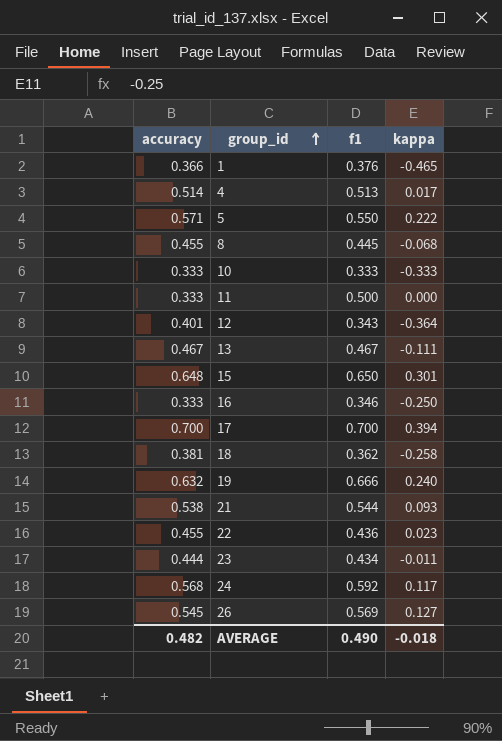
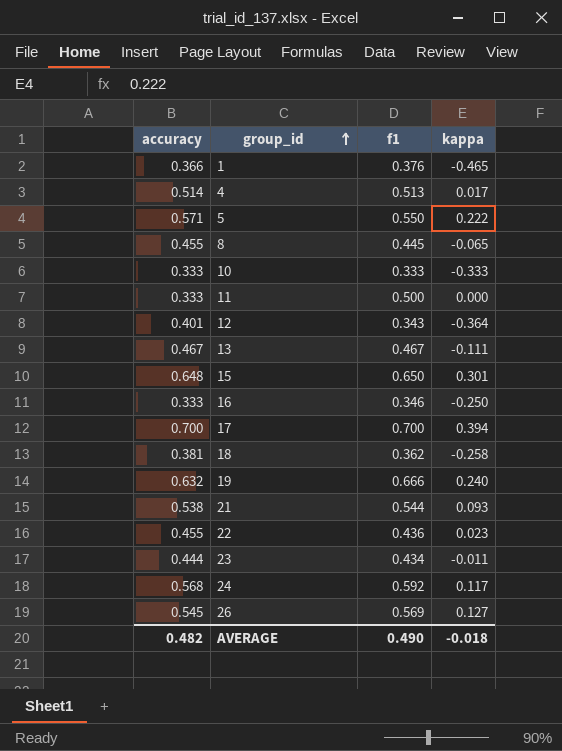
8 | kappa: -0.068 -> -0.065

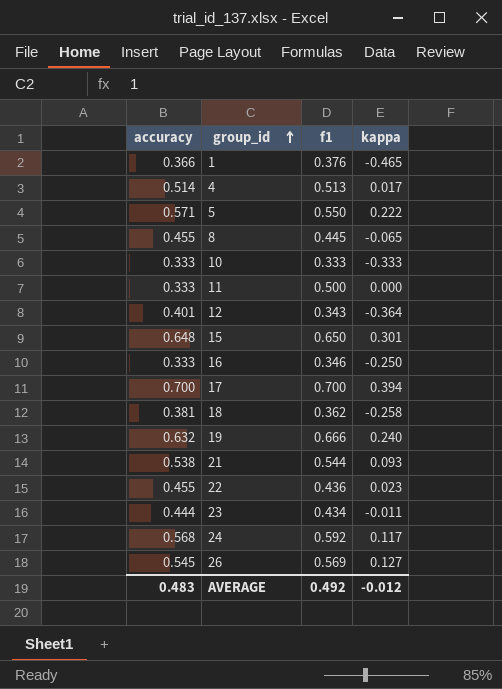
row 13: 0.467 | 0.467 | -0.111 -> none
AVERAGE | accuracy: 0.482 -> 0.483
AVERAGE | f1: 0.490 -> 0.492
AVERAGE | kappa: -0.018 -> -0.012

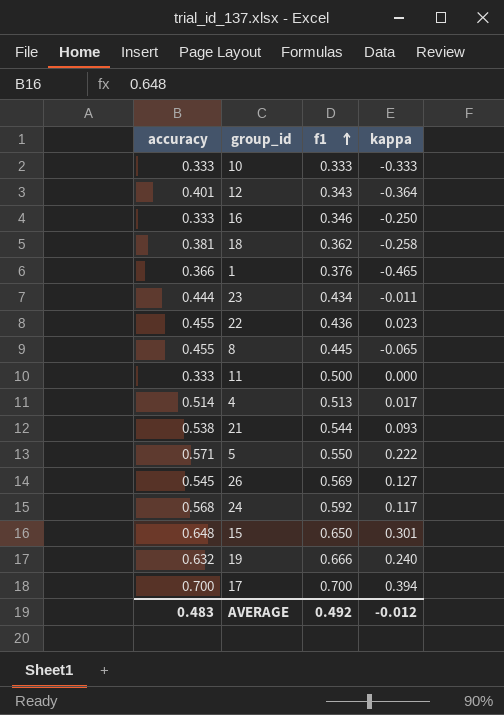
row order: group_id ascending -> f1 ascending

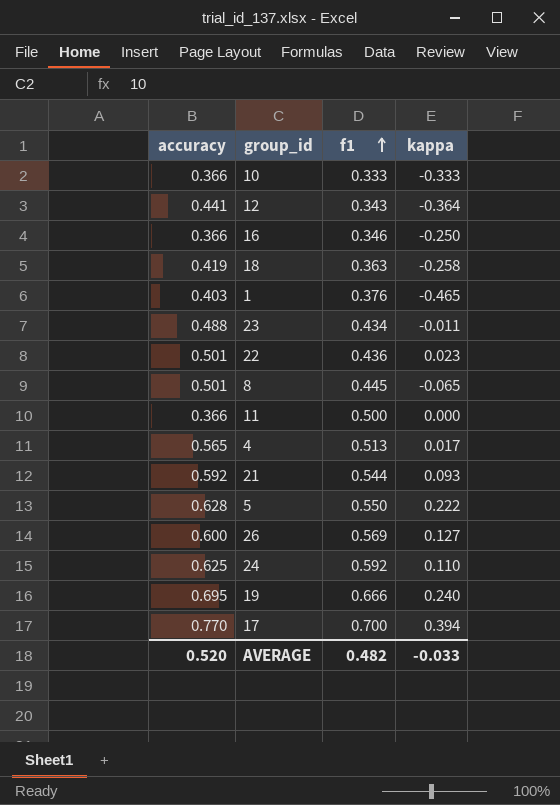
row 15: 0.648 | 0.650 | 0.301 -> none
10 | accuracy: 0.333 -> 0.366
12 | accuracy: 0.401 -> 0.441
16 | accuracy: 0.333 -> 0.366
18 | accuracy: 0.381 -> 0.419
18 | f1: 0.362 -> 0.363
1 | accuracy: 0.366 -> 0.403
23 | accuracy: 0.444 -> 0.488
22 | accuracy: 0.455 -> 0.501
8 | accuracy: 0.455 -> 0.501
11 | accuracy: 0.333 -> 0.366
4 | accuracy: 0.514 -> 0.565
21 | accuracy: 0.538 -> 0.592
5 | accuracy: 0.571 -> 0.628
26 | accuracy: 0.545 -> 0.600
24 | accuracy: 0.568 -> 0.625
24 | kappa: 0.117 -> 0.110
19 | accuracy: 0.632 -> 0.695
17 | accuracy: 0.700 -> 0.770
AVERAGE | accuracy: 0.483 -> 0.520
AVERAGE | f1: 0.492 -> 0.482
AVERAGE | kappa: -0.012 -> -0.033

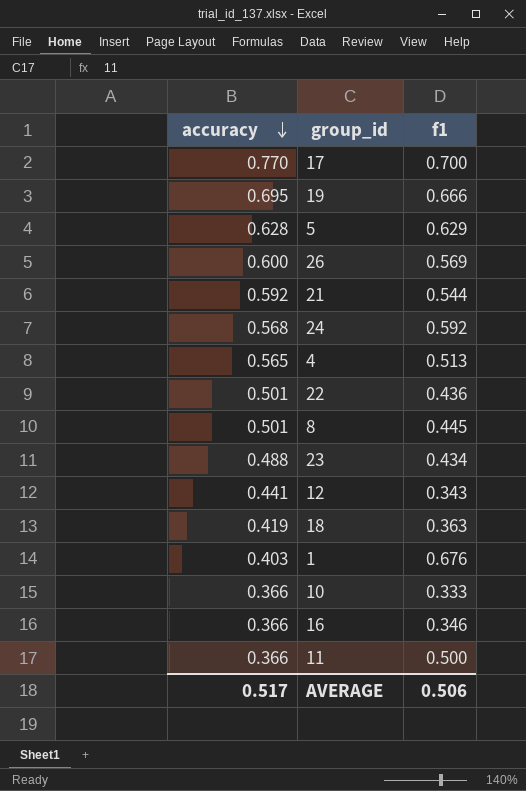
row order: f1 ascending -> accuracy descending
column kappa | position: 4 -> none
5 | f1: 0.550 -> 0.629
24 | accuracy: 0.625 -> 0.568
1 | f1: 0.376 -> 0.676
AVERAGE | accuracy: 0.520 -> 0.517
AVERAGE | f1: 0.482 -> 0.506

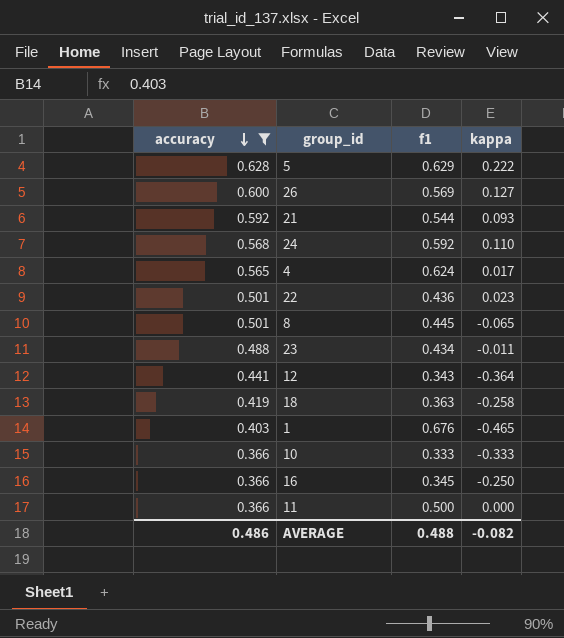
filter: none -> accuracy <= 0.628
column kappa | position: none -> 4
4 | f1: 0.513 -> 0.624
16 | f1: 0.346 -> 0.345
AVERAGE | accuracy: 0.517 -> 0.486
AVERAGE | f1: 0.506 -> 0.488

